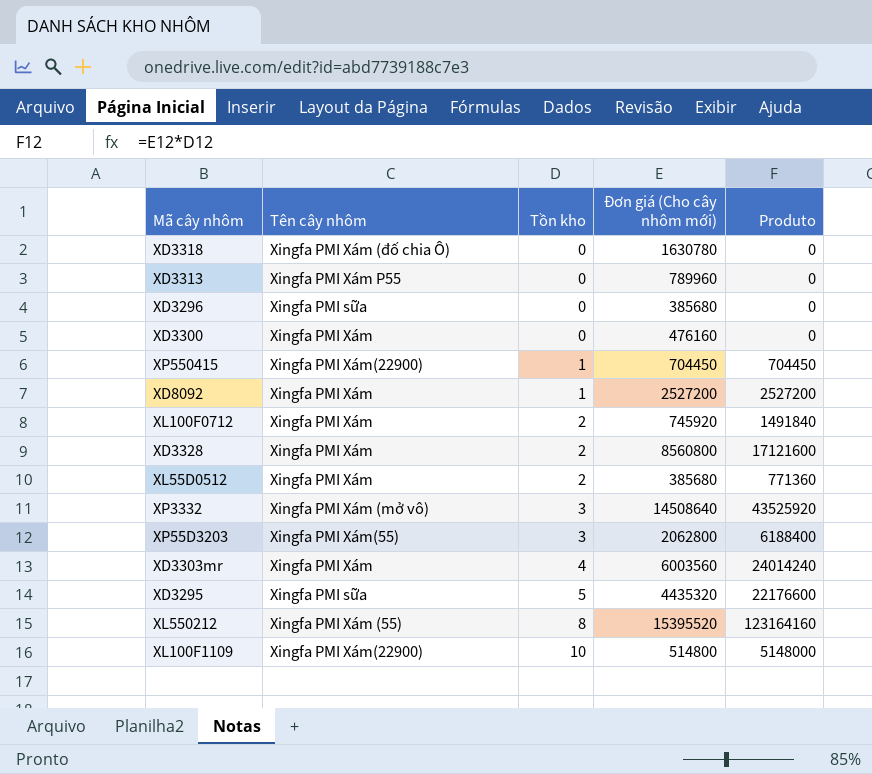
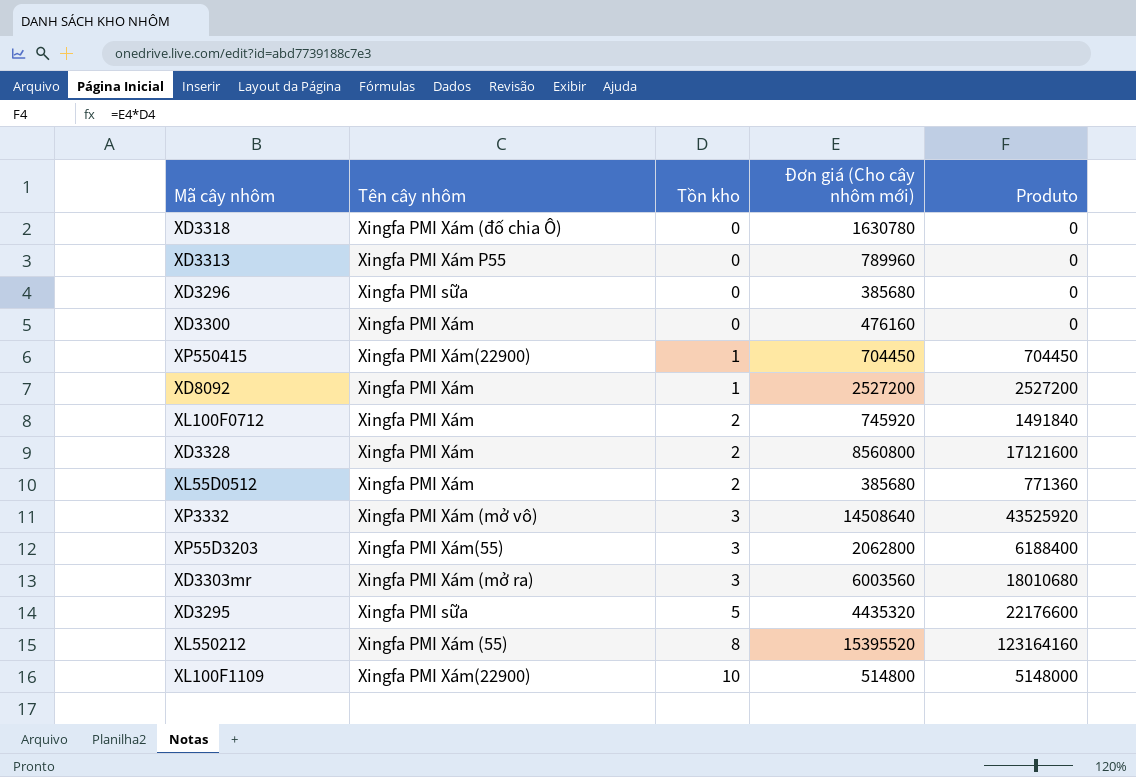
XD3303mr | Tên cây nhôm: Xingfa PMI Xám -> Xingfa PMI Xám (mở ra)
XD3303mr | Tồn kho: 4 -> 3
XD3303mr | Produto: 24014240 -> 18010680

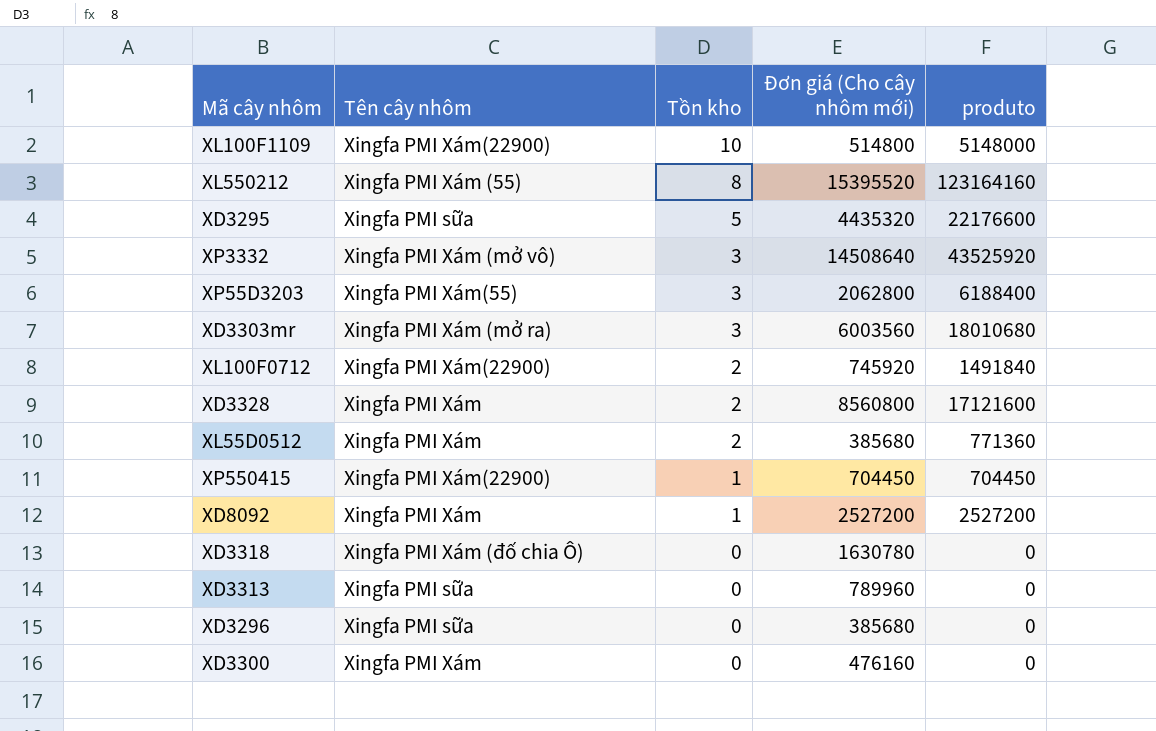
row order: Tồn kho ascending -> Tồn kho descending
column name: Produto -> produto
XL100F0712 | Tên cây nhôm: Xingfa PMI Xám -> Xingfa PMI Xám(22900)
XD3313 | Tên cây nhôm: Xingfa PMI Xám P55 -> Xingfa PMI sữa

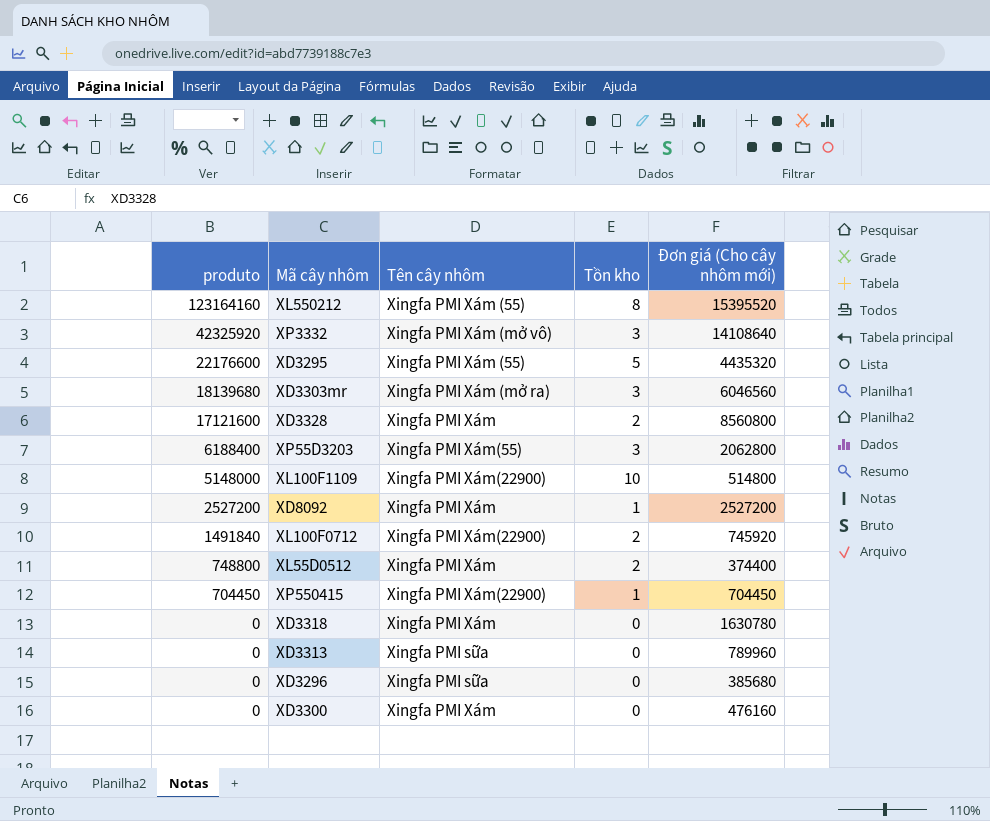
row order: Tồn kho descending -> produto descending
column produto | position: 5 -> 1
XP3332 | produto: 43525920 -> 42325920
XP3332 | Đơn giá (Cho cây nhôm mới): 14508640 -> 14108640
XD3295 | Tên cây nhôm: Xingfa PMI sữa -> Xingfa PMI Xám (55)
XD3303mr | produto: 18010680 -> 18139680
XD3303mr | Đơn giá (Cho cây nhôm mới): 6003560 -> 6046560
XL55D0512 | produto: 771360 -> 748800
XL55D0512 | Đơn giá (Cho cây nhôm mới): 385680 -> 374400
XD3318 | Tên cây nhôm: Xingfa PMI Xám (đố chia Ô) -> Xingfa PMI Xám

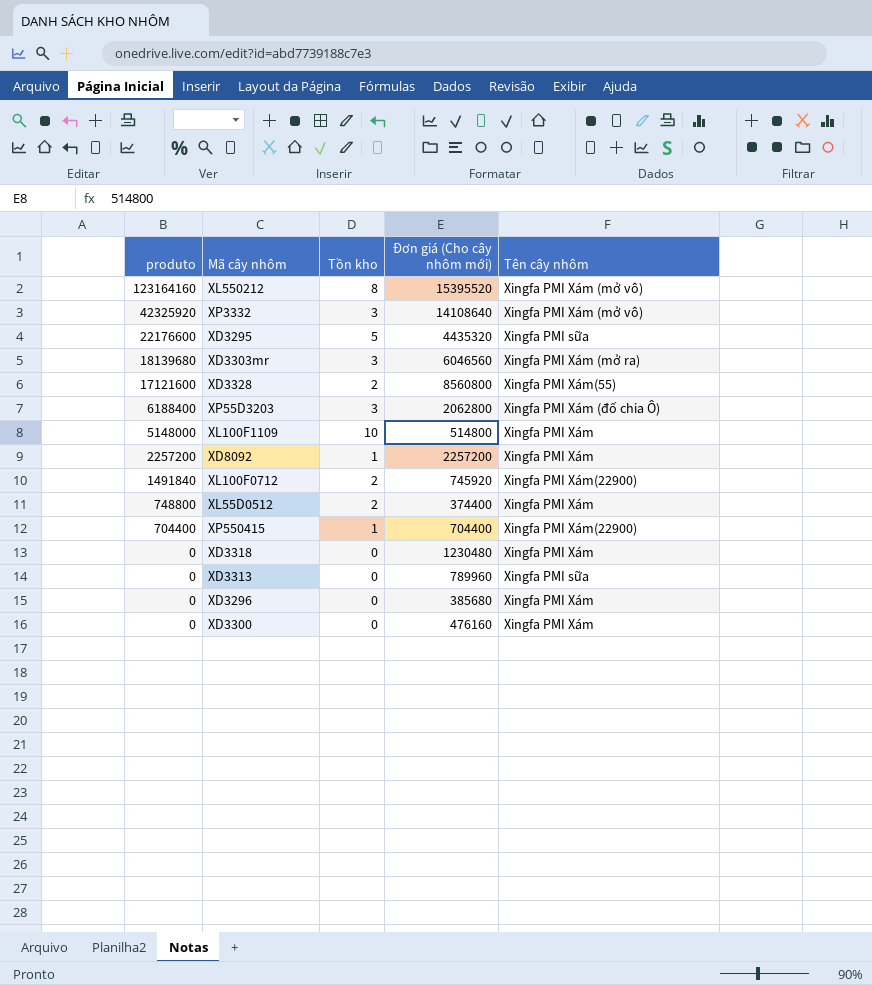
column Tên cây nhôm | position: 3 -> 5
XL550212 | Tên cây nhôm: Xingfa PMI Xám (55) -> Xingfa PMI Xám (mở vô)
XD3295 | Tên cây nhôm: Xingfa PMI Xám (55) -> Xingfa PMI sữa
XD3328 | Tên cây nhôm: Xingfa PMI Xám -> Xingfa PMI Xám(55)
XP55D3203 | Tên cây nhôm: Xingfa PMI Xám(55) -> Xingfa PMI Xám (đố chia Ô)
XL100F1109 | Tên cây nhôm: Xingfa PMI Xám(22900) -> Xingfa PMI Xám
XD8092 | produto: 2527200 -> 2257200
XD8092 | Đơn giá (Cho cây nhôm mới): 2527200 -> 2257200
XP550415 | produto: 704450 -> 704400
XP550415 | Đơn giá (Cho cây nhôm mới): 704450 -> 704400
XD3318 | Đơn giá (Cho cây nhôm mới): 1630780 -> 1230480
XD3296 | Tên cây nhôm: Xingfa PMI sữa -> Xingfa PMI Xám

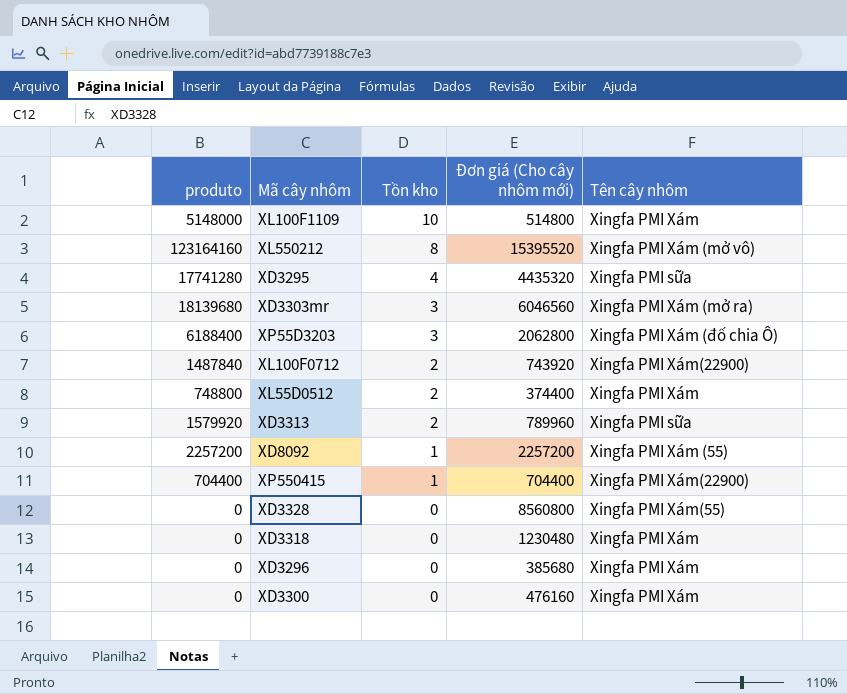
row order: produto descending -> Tồn kho descending
row XP3332: 42325920 | 3 | 14108640 | Xingfa PMI Xám (mở vô) -> none
XD3295 | produto: 22176600 -> 17741280
XD3295 | Tồn kho: 5 -> 4
XL100F0712 | produto: 1491840 -> 1487840
XL100F0712 | Đơn giá (Cho cây nhôm mới): 745920 -> 743920
XD3313 | produto: 0 -> 1579920
XD3313 | Tồn kho: 0 -> 2
XD8092 | Tên cây nhôm: Xingfa PMI Xám -> Xingfa PMI Xám (55)
XD3328 | produto: 17121600 -> 0
XD3328 | Tồn kho: 2 -> 0

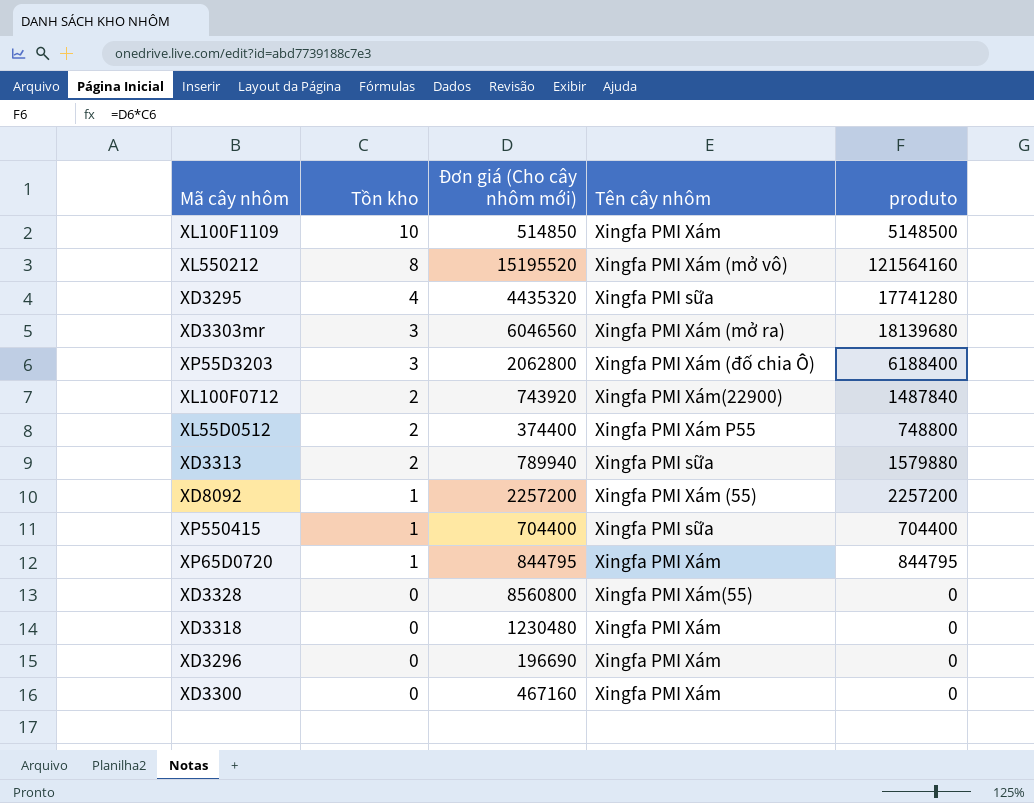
column produto | position: 1 -> 5
XL100F1109 | Đơn giá (Cho cây nhôm mới): 514800 -> 514850
XL100F1109 | produto: 5148000 -> 5148500
XL550212 | Đơn giá (Cho cây nhôm mới): 15395520 -> 15195520
XL550212 | produto: 123164160 -> 121564160
XL55D0512 | Tên cây nhôm: Xingfa PMI Xám -> Xingfa PMI Xám P55
XD3313 | Đơn giá (Cho cây nhôm mới): 789960 -> 789940
XD3313 | produto: 1579920 -> 1579880
XP550415 | Tên cây nhôm: Xingfa PMI Xám(22900) -> Xingfa PMI sữa
row XP65D0720: none -> 1 | 844795 | Xingfa PMI Xám | 844795
XD3296 | Đơn giá (Cho cây nhôm mới): 385680 -> 196690
XD3300 | Đơn giá (Cho cây nhôm mới): 476160 -> 467160

